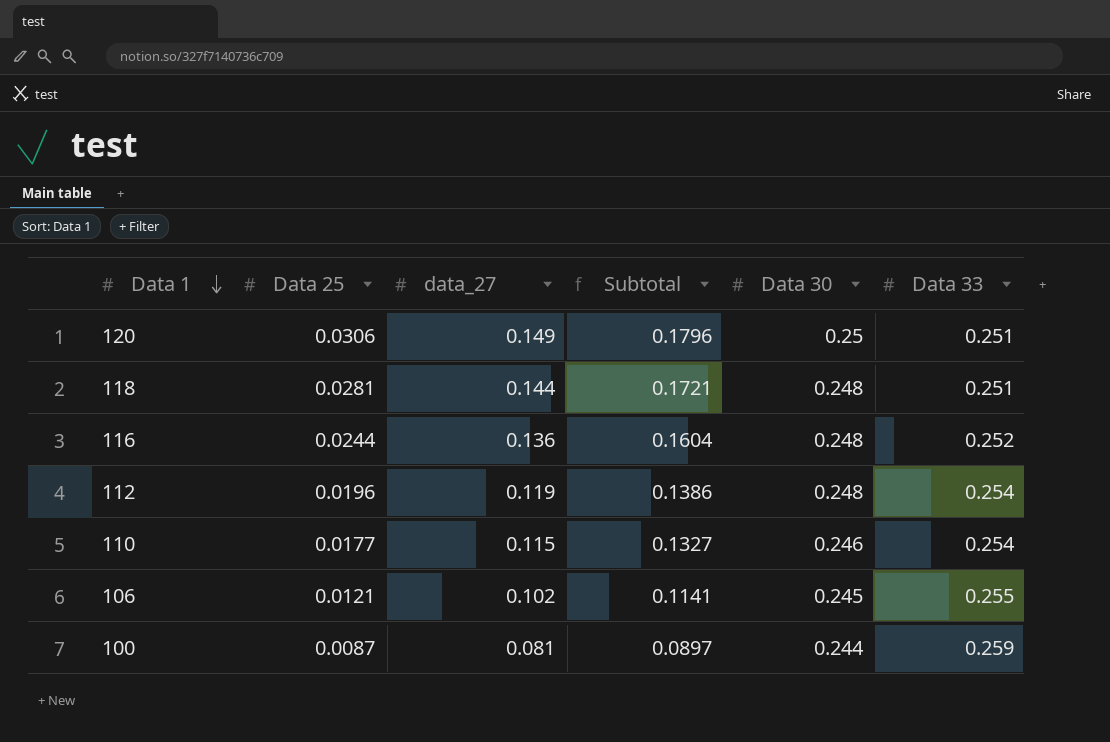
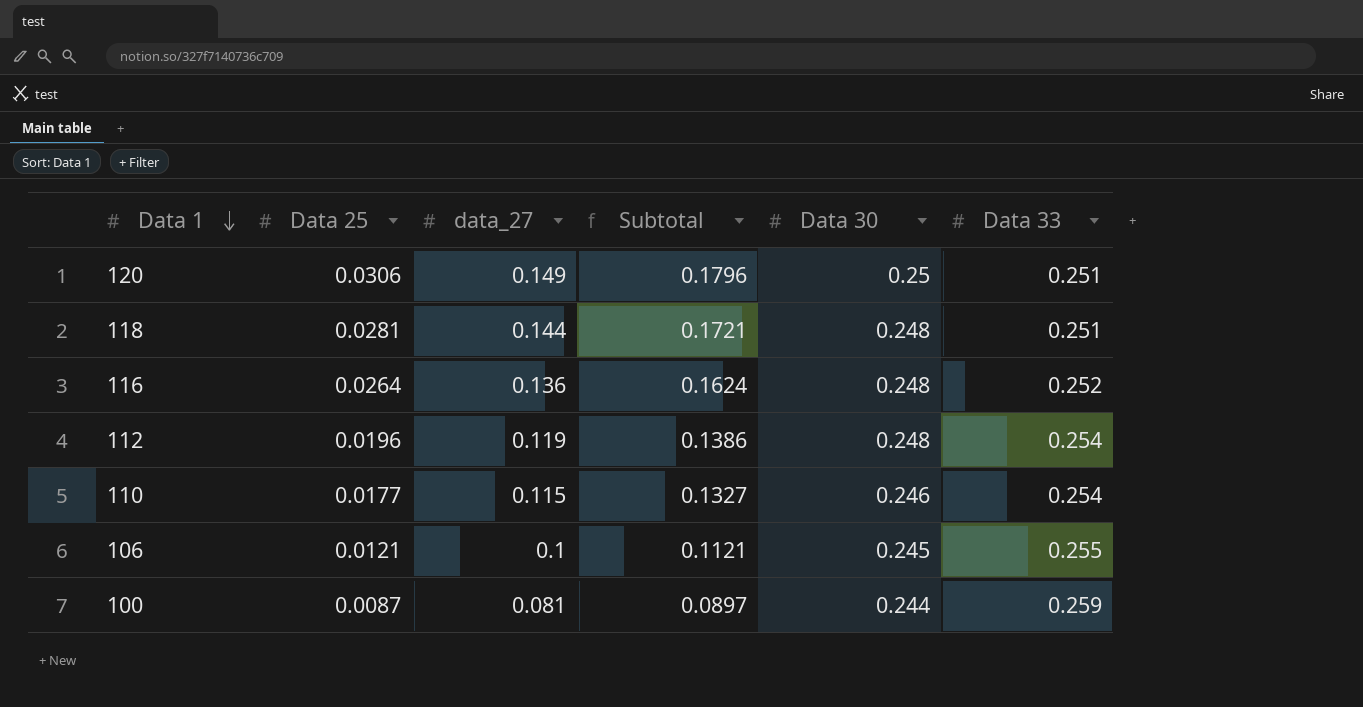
116 | Data 25: 0.0244 -> 0.0264
116 | Subtotal: 0.1604 -> 0.1624
106 | data_27: 0.102 -> 0.1
106 | Subtotal: 0.1141 -> 0.1121

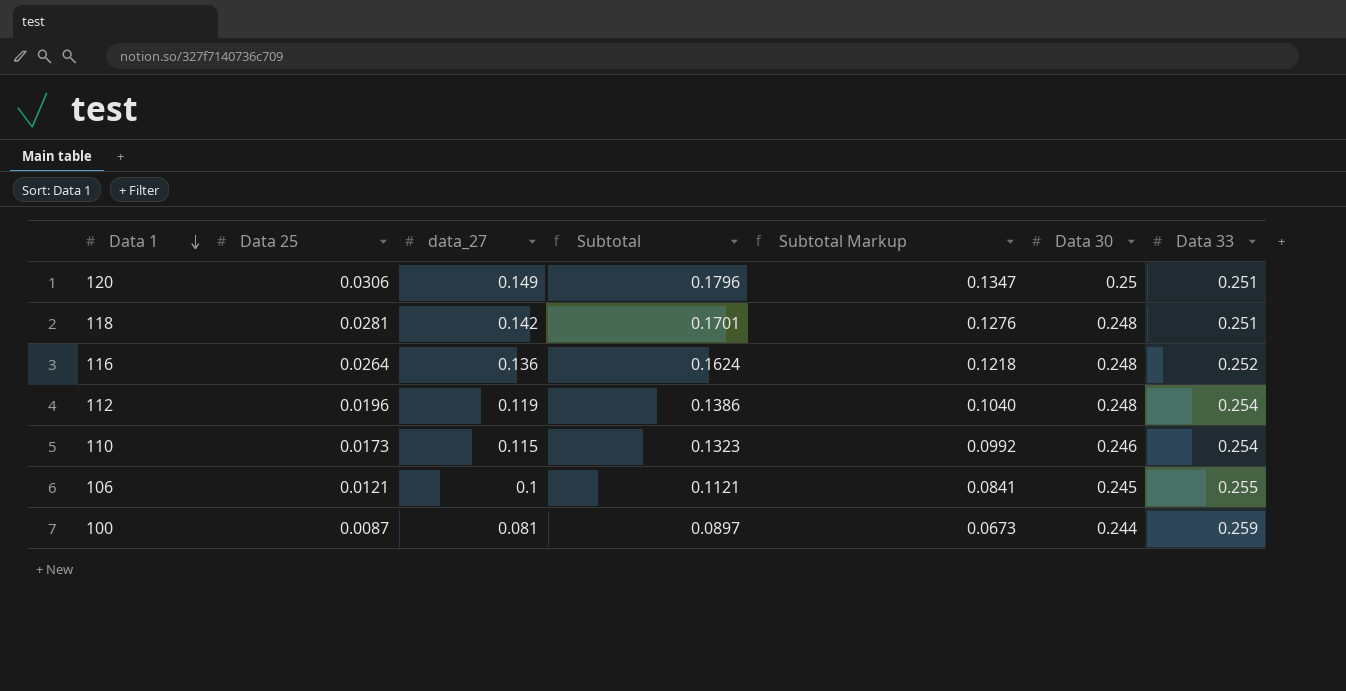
column Subtotal Markup | formula: none -> [Subtotal] * 0.75
118 | data_27: 0.144 -> 0.142
118 | Subtotal: 0.1721 -> 0.1701
110 | Data 25: 0.0177 -> 0.0173
110 | Subtotal: 0.1327 -> 0.1323

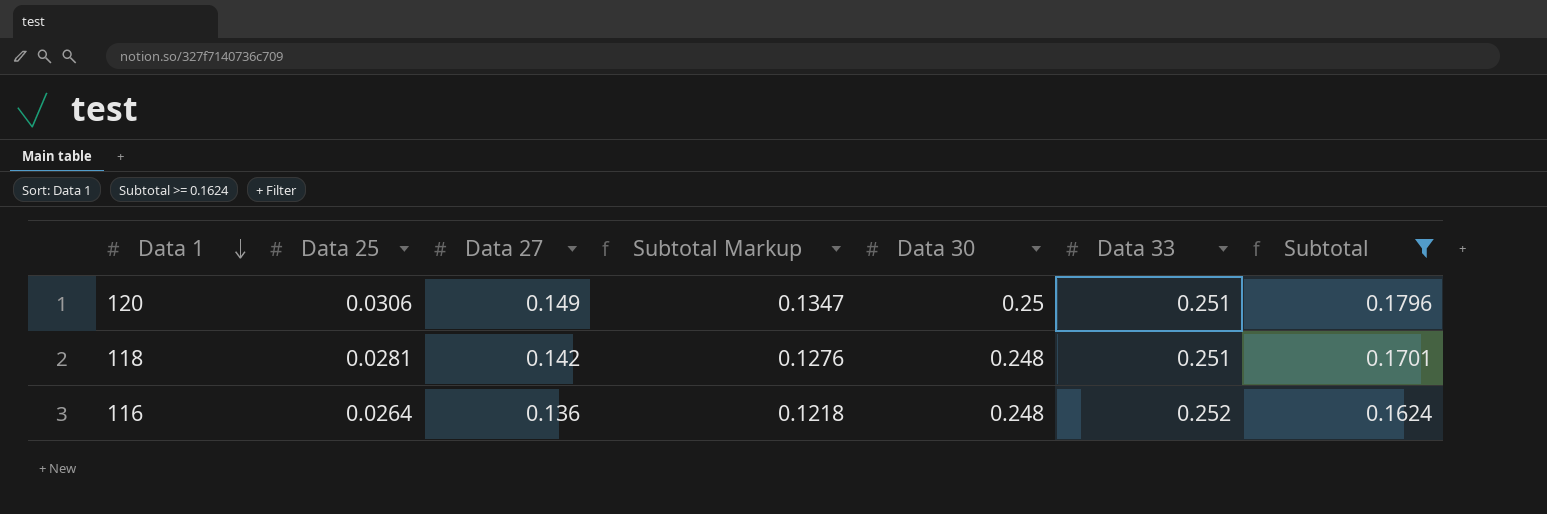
filter: none -> Subtotal >= 0.1624
column name: data_27 -> Data 27
column Subtotal | position: 4 -> 7

